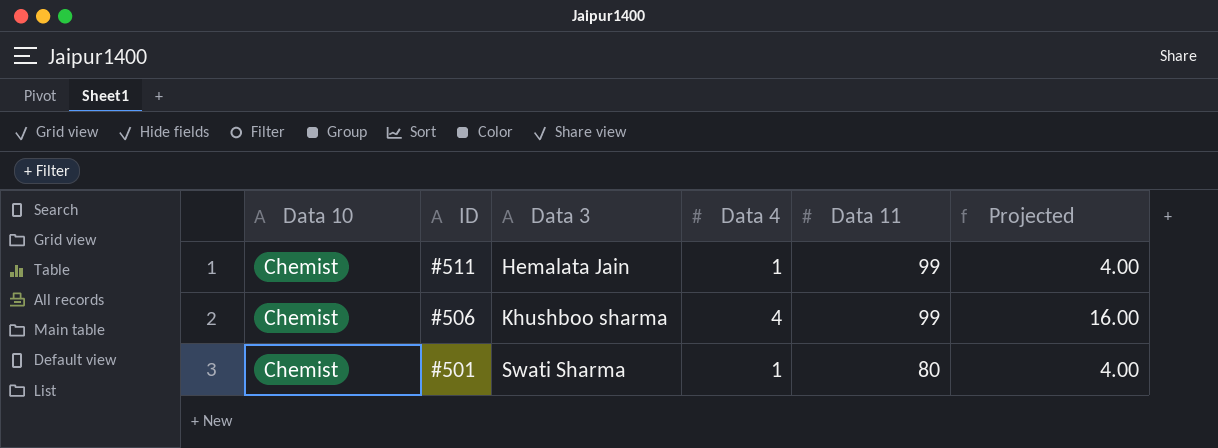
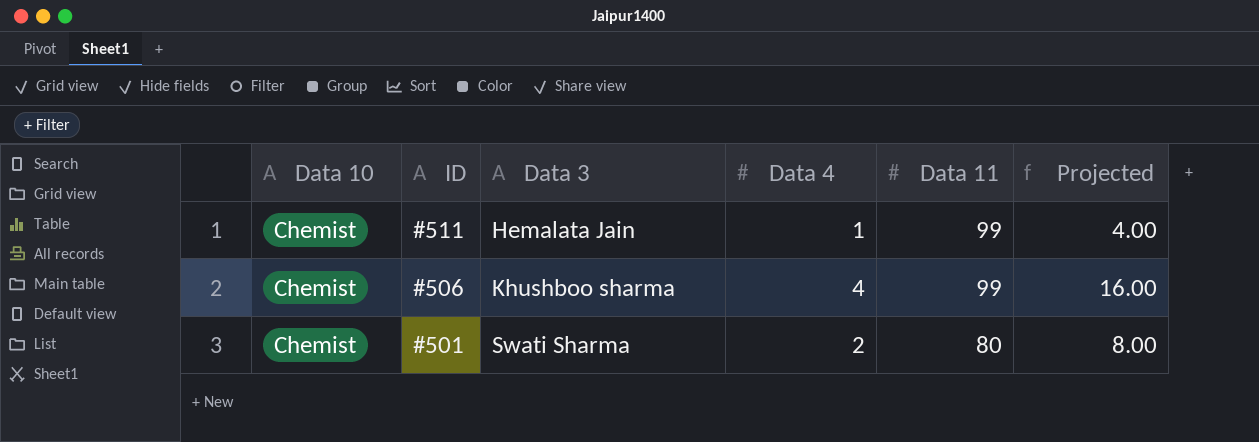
#501 | Data 4: 1 -> 2
#501 | Projected: 4.00 -> 8.00

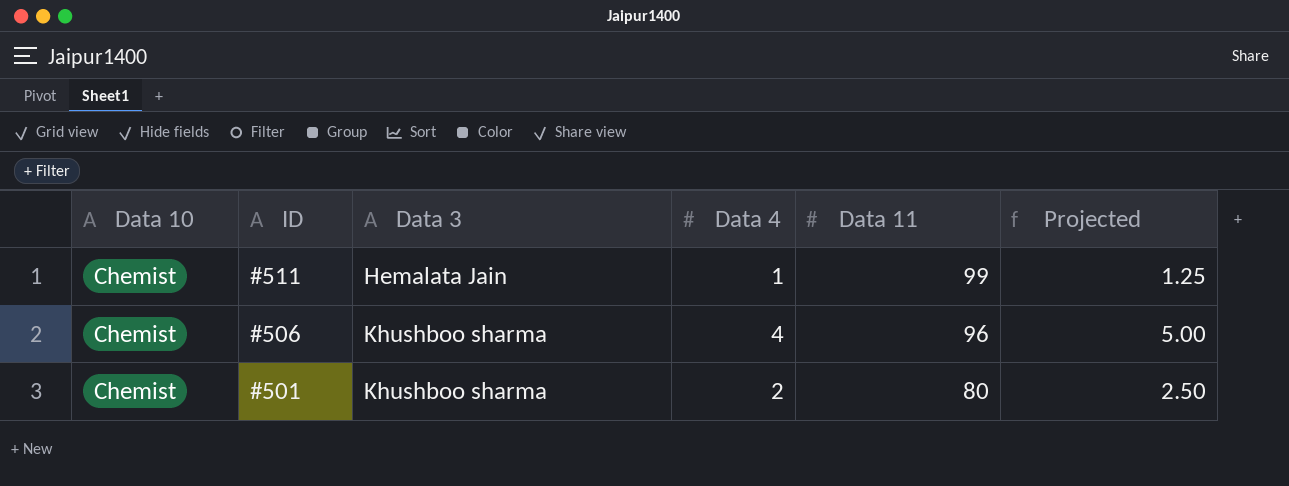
column Projected | formula: [Data 4] * 4 -> [Data 4] * 1.25
#506 | Data 11: 99 -> 96
#501 | Data 3: Swati Sharma -> Khushboo sharma

